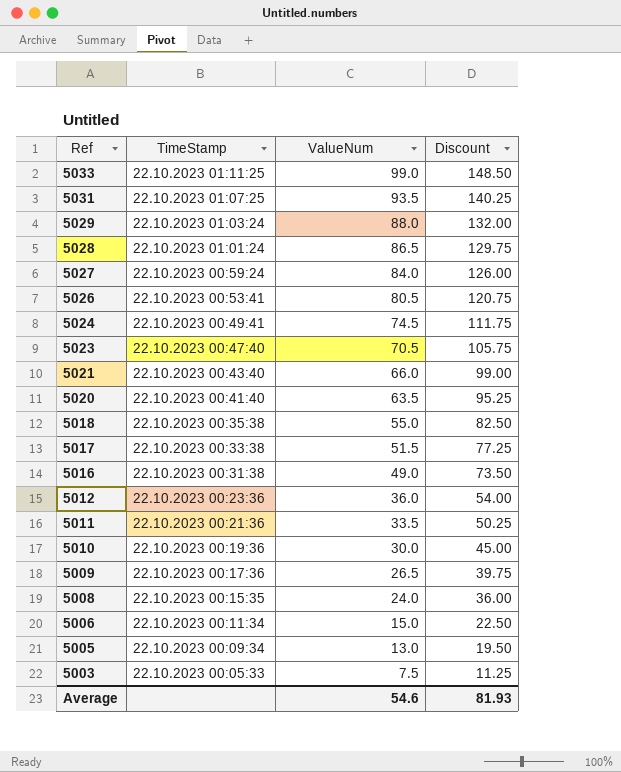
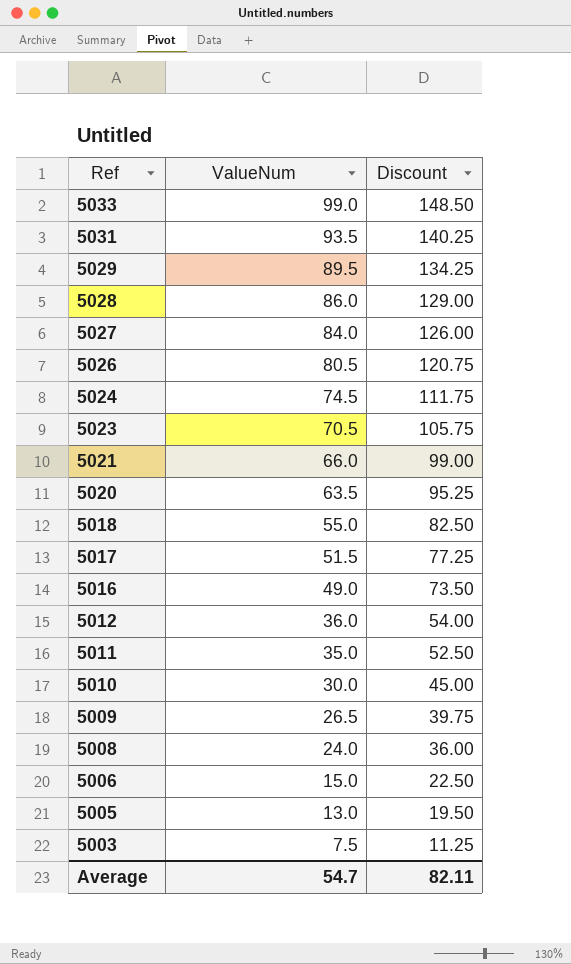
column TimeStamp | position: 2 -> none
5029 | ValueNum: 88.0 -> 89.5
5029 | Discount: 132.00 -> 134.25
5028 | ValueNum: 86.5 -> 86.0
5028 | Discount: 129.75 -> 129.00
5011 | ValueNum: 33.5 -> 35.0
5011 | Discount: 50.25 -> 52.50
Average | ValueNum: 54.6 -> 54.7
Average | Discount: 81.93 -> 82.11

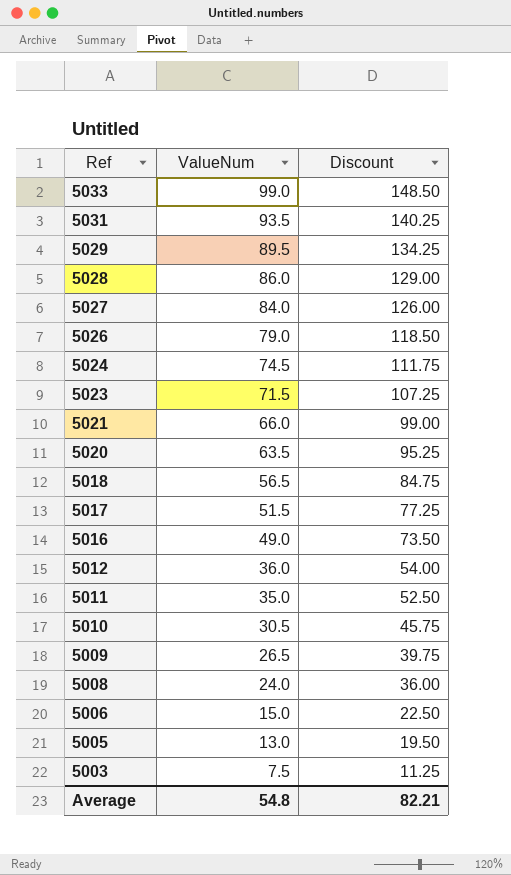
5026 | ValueNum: 80.5 -> 79.0
5026 | Discount: 120.75 -> 118.50
5023 | ValueNum: 70.5 -> 71.5
5023 | Discount: 105.75 -> 107.25
5018 | ValueNum: 55.0 -> 56.5
5018 | Discount: 82.50 -> 84.75
5010 | ValueNum: 30.0 -> 30.5
5010 | Discount: 45.00 -> 45.75
Average | ValueNum: 54.7 -> 54.8
Average | Discount: 82.11 -> 82.21

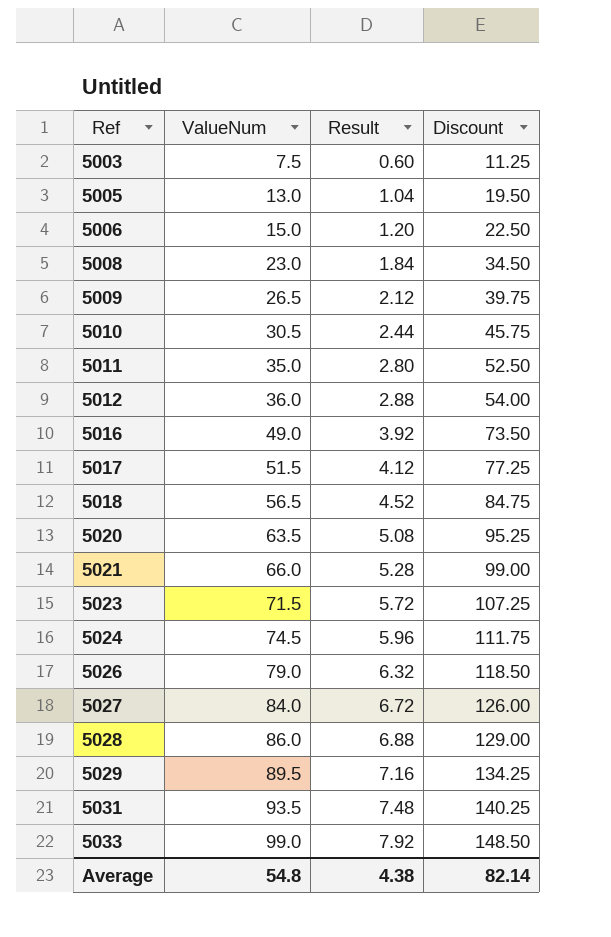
row order: Ref descending -> Ref ascending
column Result | formula: none -> [ValueNum] * 0.08
5008 | ValueNum: 24.0 -> 23.0
5008 | Discount: 36.00 -> 34.50
Average | Discount: 82.21 -> 82.14

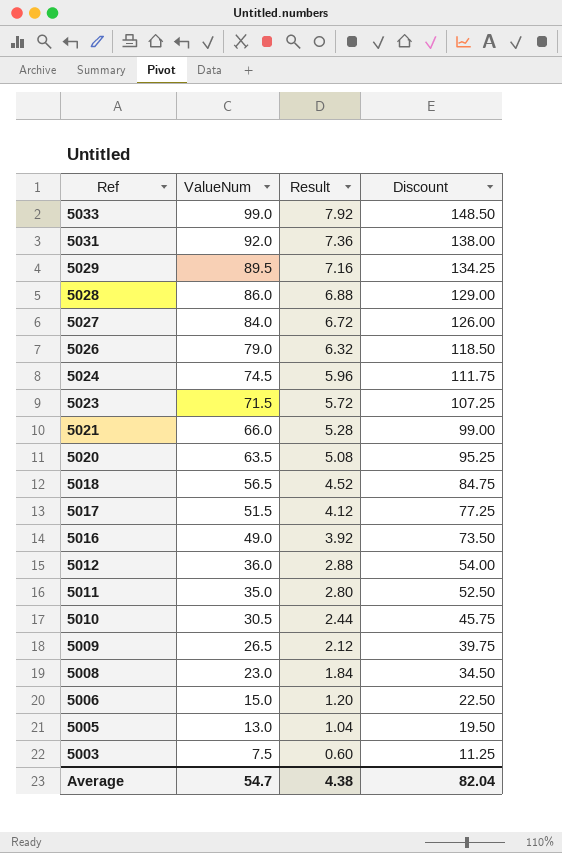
row order: Ref ascending -> Ref descending
5031 | ValueNum: 93.5 -> 92.0
5031 | Result: 7.48 -> 7.36
5031 | Discount: 140.25 -> 138.00
Average | ValueNum: 54.8 -> 54.7
Average | Discount: 82.14 -> 82.04

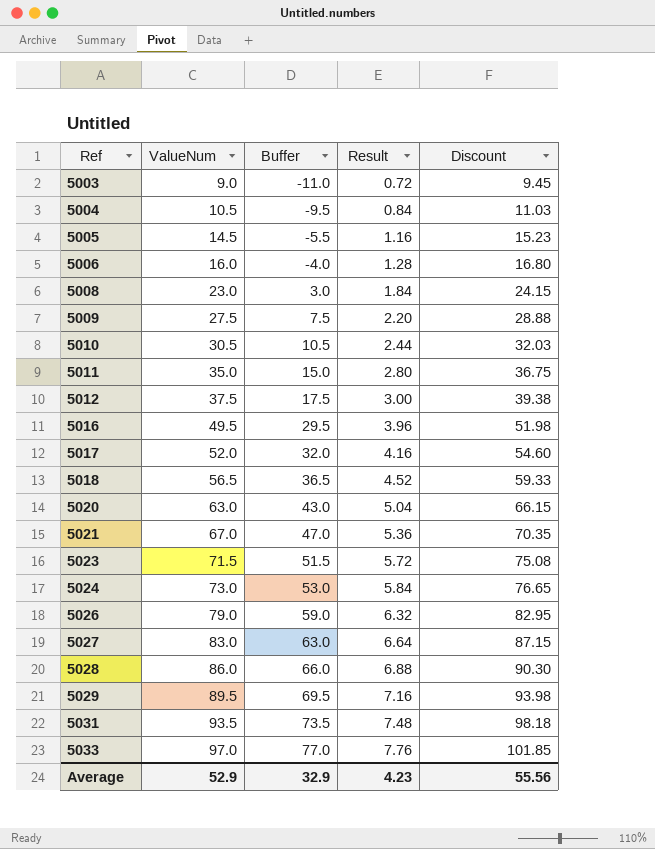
row order: Ref descending -> Ref ascending
column Buffer | formula: none -> [ValueNum] - 20
column Discount | formula: [ValueNum] * 1.5 -> [ValueNum] * 1.05
5003 | ValueNum: 7.5 -> 9.0
5003 | Result: 0.60 -> 0.72
row 5004: none -> 10.5 | -9.5 | 0.84 | 11.03
5005 | ValueNum: 13.0 -> 14.5
5005 | Result: 1.04 -> 1.16
5006 | ValueNum: 15.0 -> 16.0
5006 | Result: 1.20 -> 1.28
5009 | ValueNum: 26.5 -> 27.5
5009 | Result: 2.12 -> 2.20
5012 | ValueNum: 36.0 -> 37.5
5012 | Result: 2.88 -> 3.00
5016 | ValueNum: 49.0 -> 49.5
5016 | Result: 3.92 -> 3.96
5017 | ValueNum: 51.5 -> 52.0
5017 | Result: 4.12 -> 4.16
5020 | ValueNum: 63.5 -> 63.0
5020 | Result: 5.08 -> 5.04
5021 | ValueNum: 66.0 -> 67.0
5021 | Result: 5.28 -> 5.36
5024 | ValueNum: 74.5 -> 73.0
5024 | Result: 5.96 -> 5.84
5027 | ValueNum: 84.0 -> 83.0
5027 | Result: 6.72 -> 6.64
5031 | ValueNum: 92.0 -> 93.5
5031 | Result: 7.36 -> 7.48
5033 | ValueNum: 99.0 -> 97.0
5033 | Result: 7.92 -> 7.76
Average | ValueNum: 54.7 -> 52.9
Average | Result: 4.38 -> 4.23
Average | Discount: 82.04 -> 55.56

